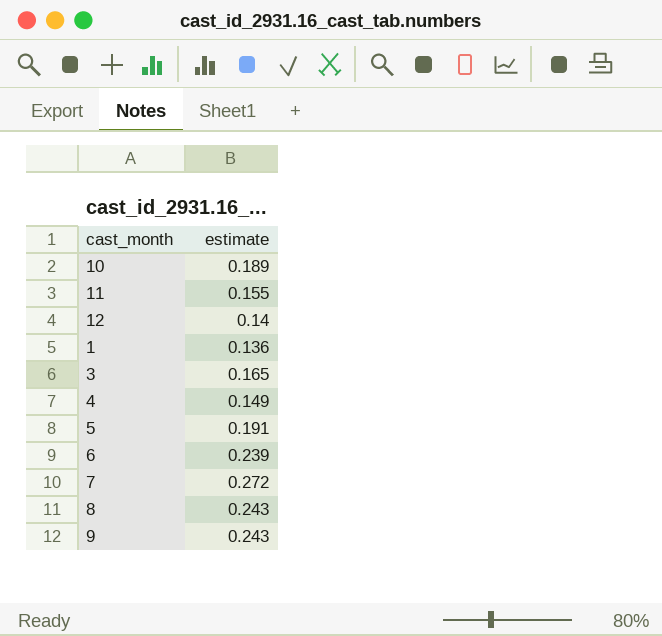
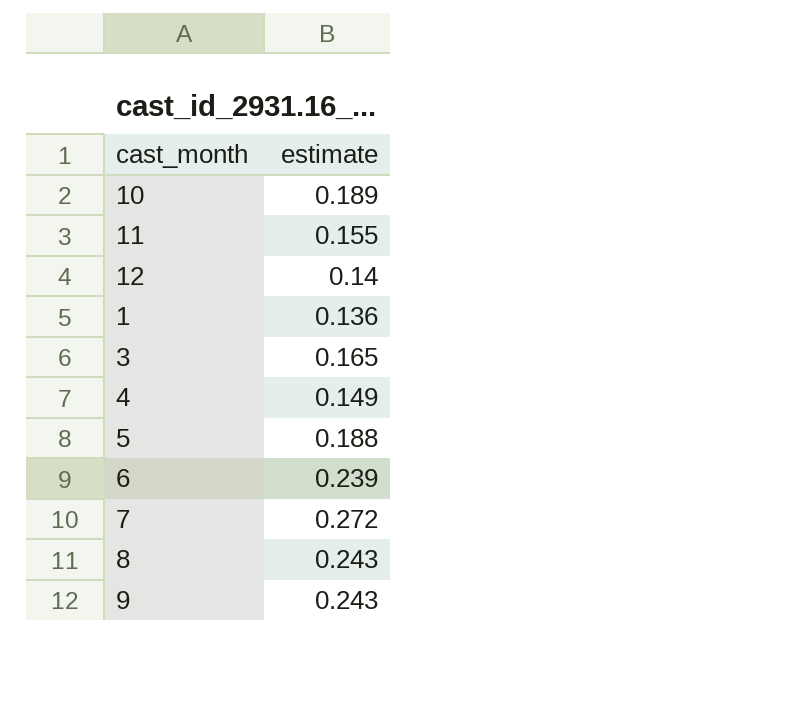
5 | estimate: 0.191 -> 0.188

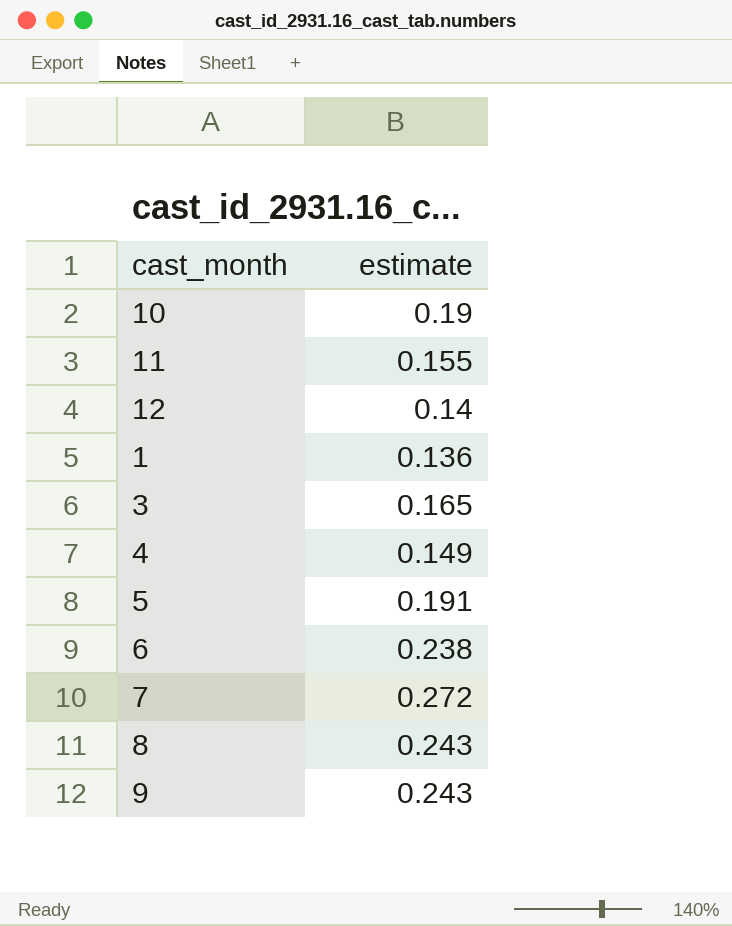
10 | estimate: 0.189 -> 0.19
5 | estimate: 0.188 -> 0.191
6 | estimate: 0.239 -> 0.238

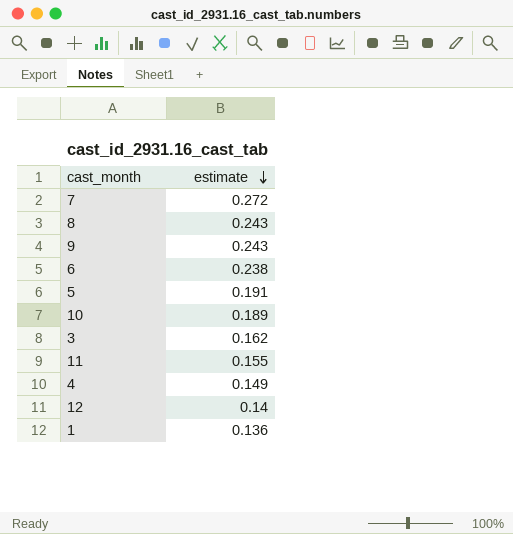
row order: none -> estimate descending
10 | estimate: 0.19 -> 0.189
3 | estimate: 0.165 -> 0.162

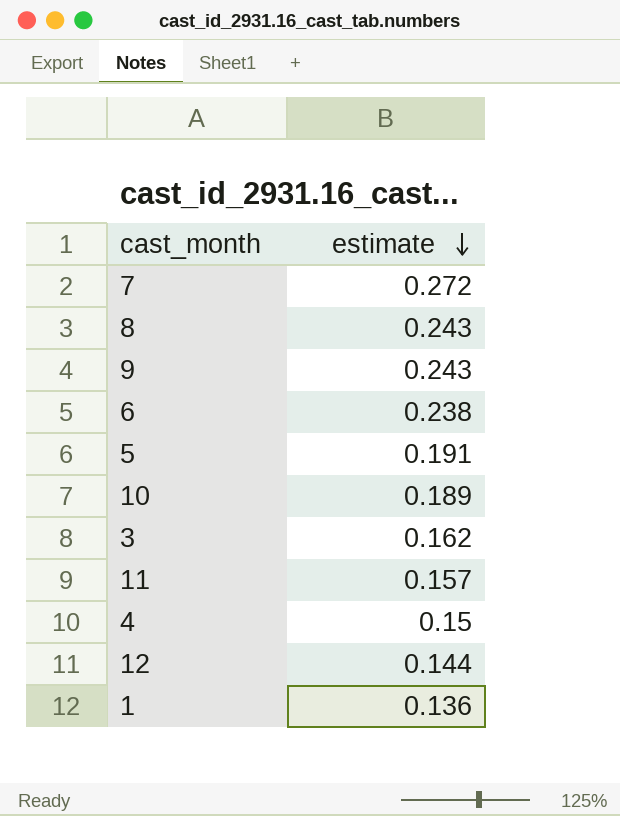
11 | estimate: 0.155 -> 0.157
4 | estimate: 0.149 -> 0.15
12 | estimate: 0.14 -> 0.144

